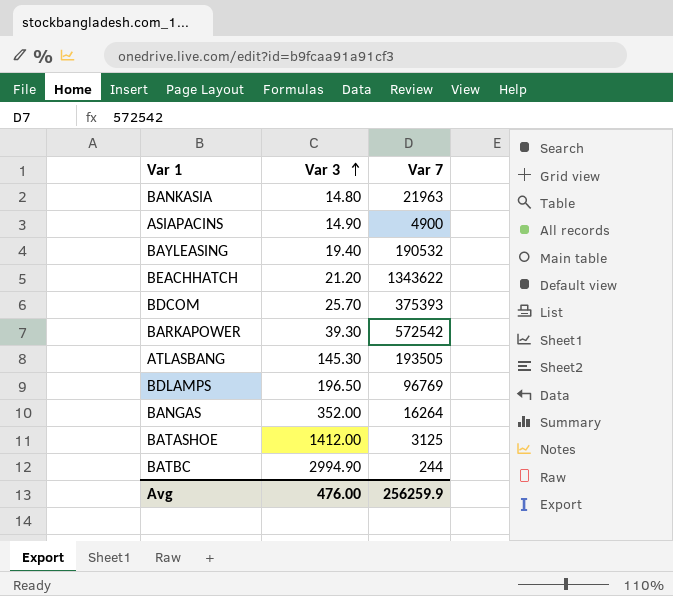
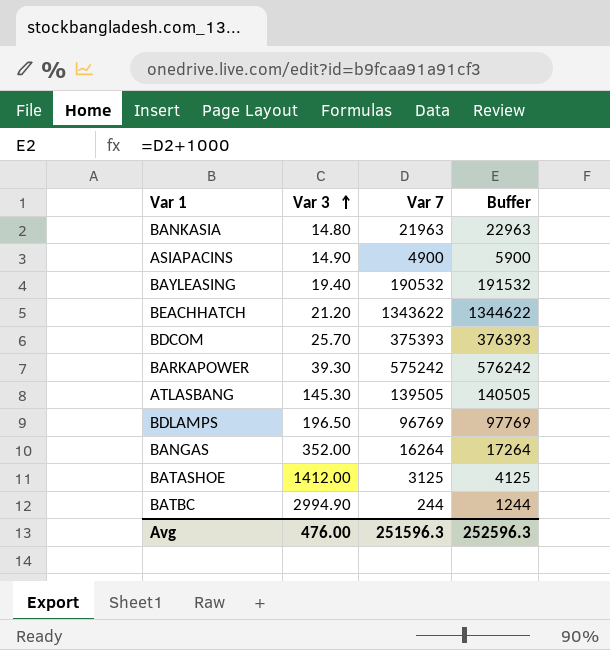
column Buffer | formula: none -> [Var 7] + 1000
BARKAPOWER | Var 7: 572542 -> 575242
ATLASBANG | Var 7: 193505 -> 139505
Avg | Var 7: 256259.9 -> 251596.3

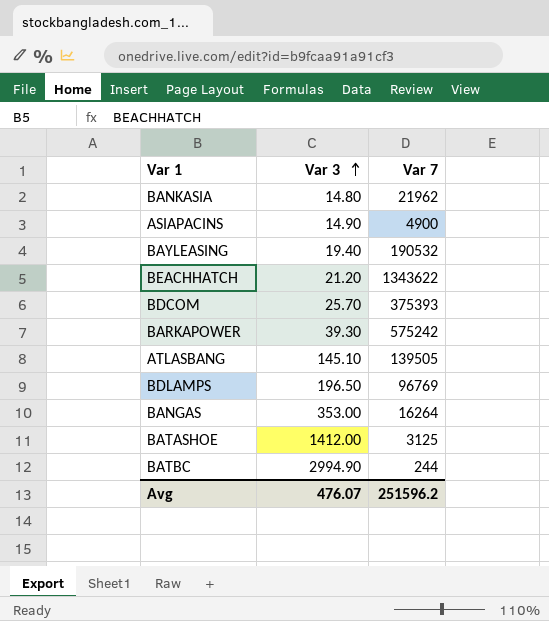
column Buffer | formula: [Var 7] + 1000 -> none
BANKASIA | Var 7: 21963 -> 21962
ATLASBANG | Var 3: 145.30 -> 145.10
BANGAS | Var 3: 352.00 -> 353.00
Avg | Var 3: 476.00 -> 476.07
Avg | Var 7: 251596.3 -> 251596.2

